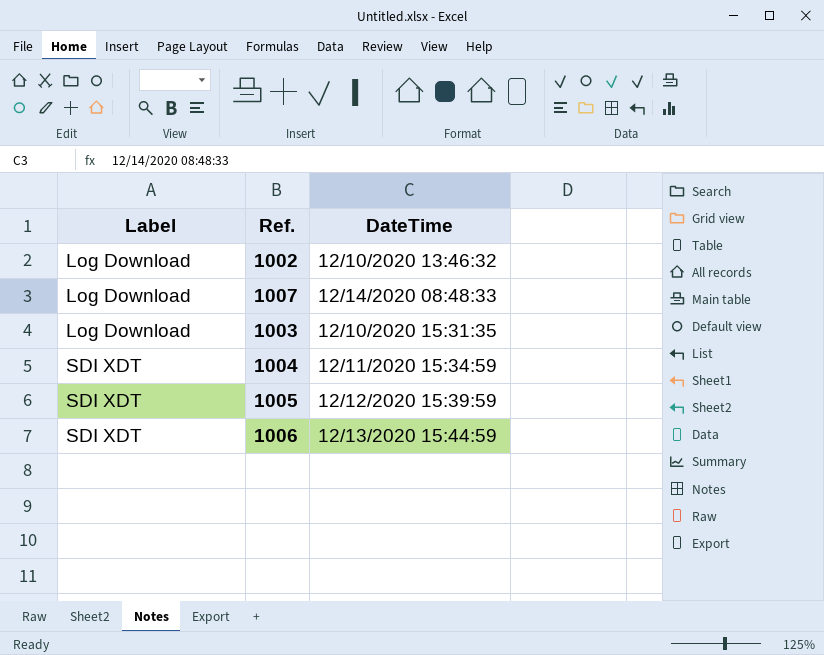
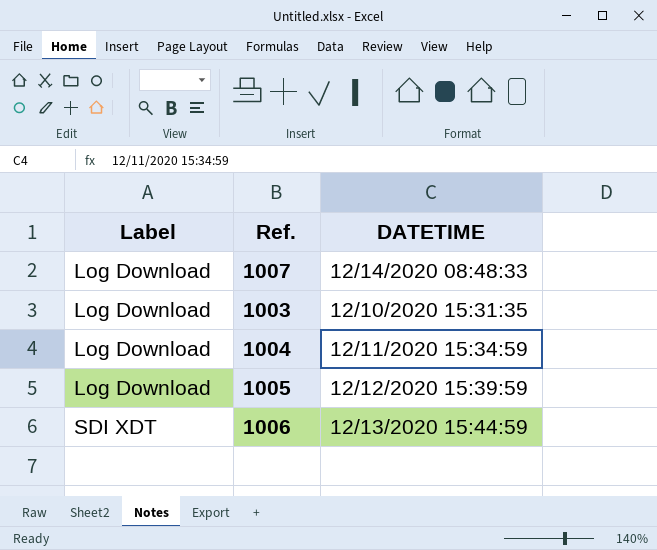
column name: DateTime -> DATETIME
row 1002: Log Download | 12/10/2020 13:46:32 -> none
1004 | Label: SDI XDT -> Log Download
1005 | Label: SDI XDT -> Log Download

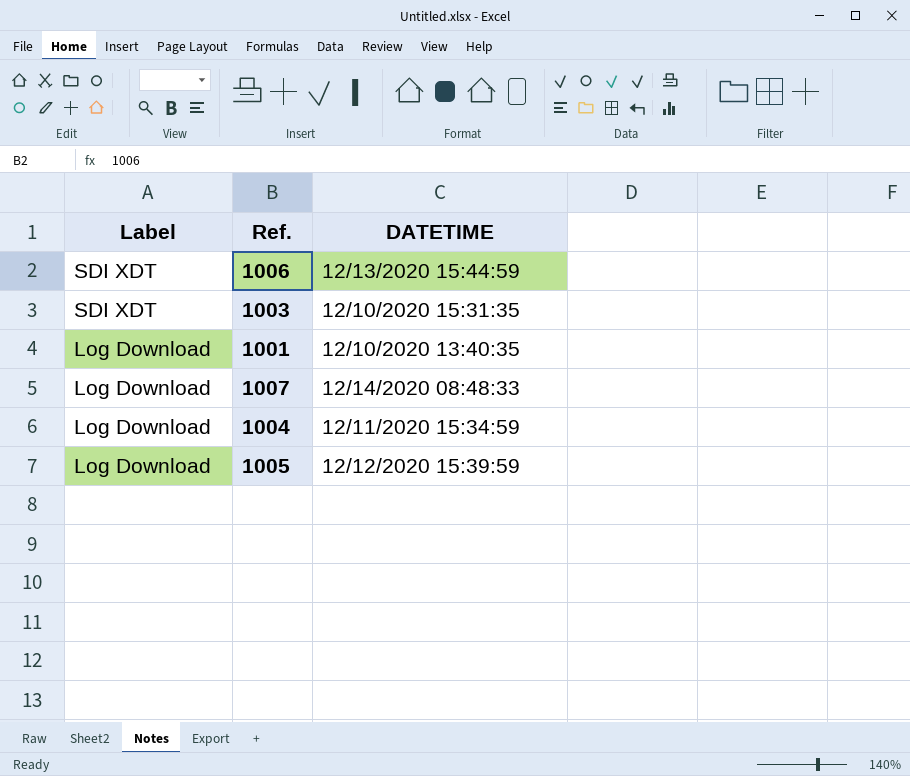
row order: Label ascending -> Label descending
1003 | Label: Log Download -> SDI XDT
row 1001: none -> Log Download | 12/10/2020 13:40:35

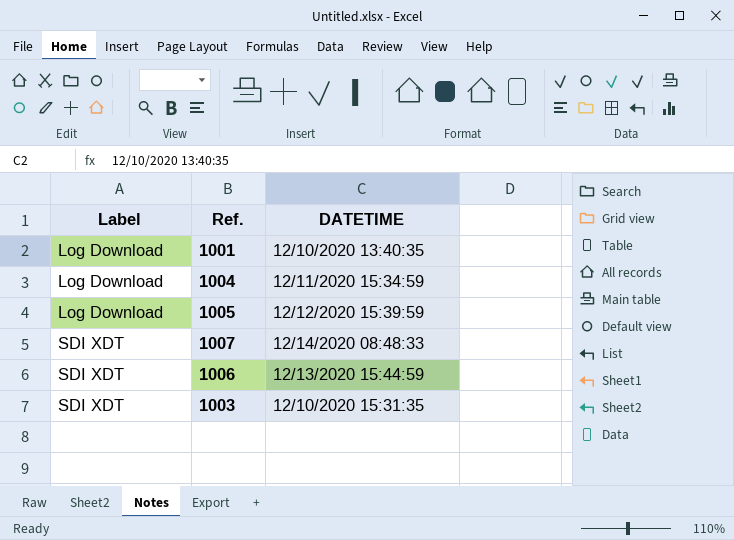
row order: Label descending -> Label ascending
1007 | Label: Log Download -> SDI XDT

